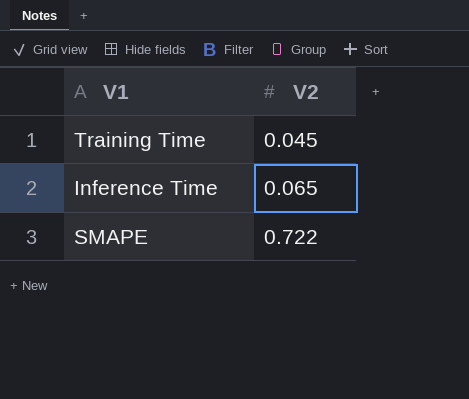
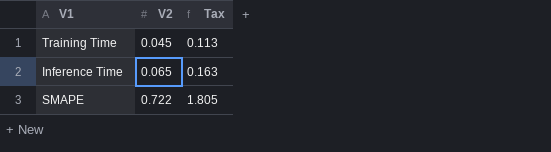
column Tax | formula: none -> [V2] * 2.5

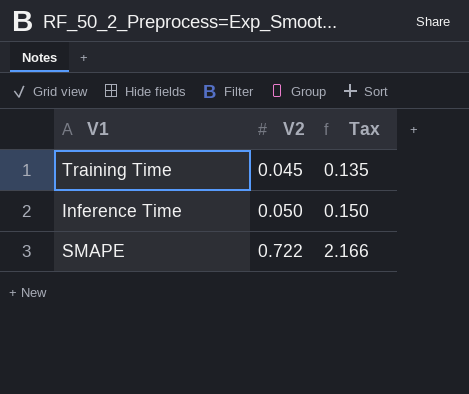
column Tax | formula: [V2] * 2.5 -> [V2] * 3
Inference Time | V2: 0.065 -> 0.050

